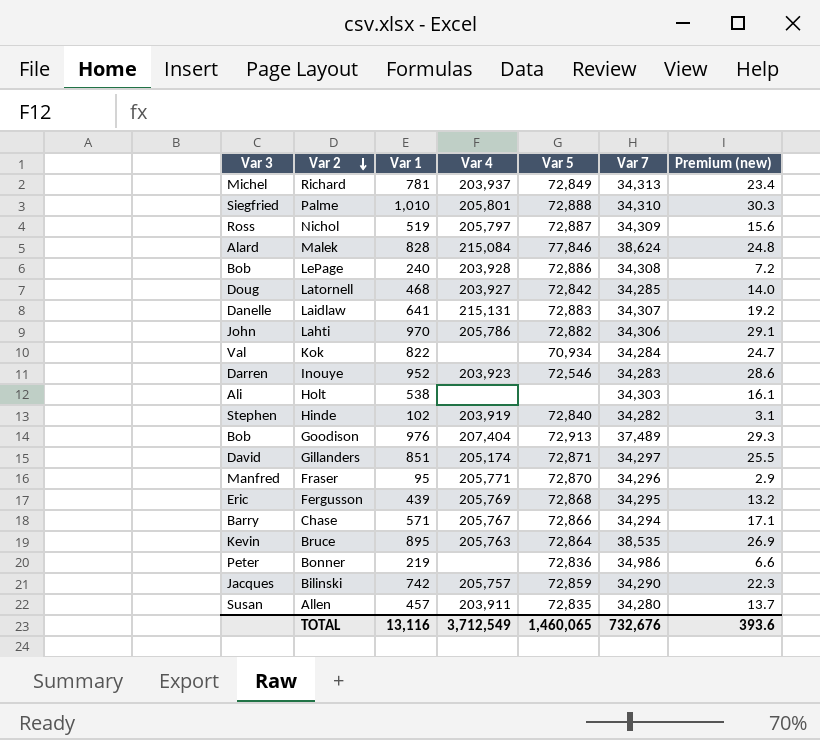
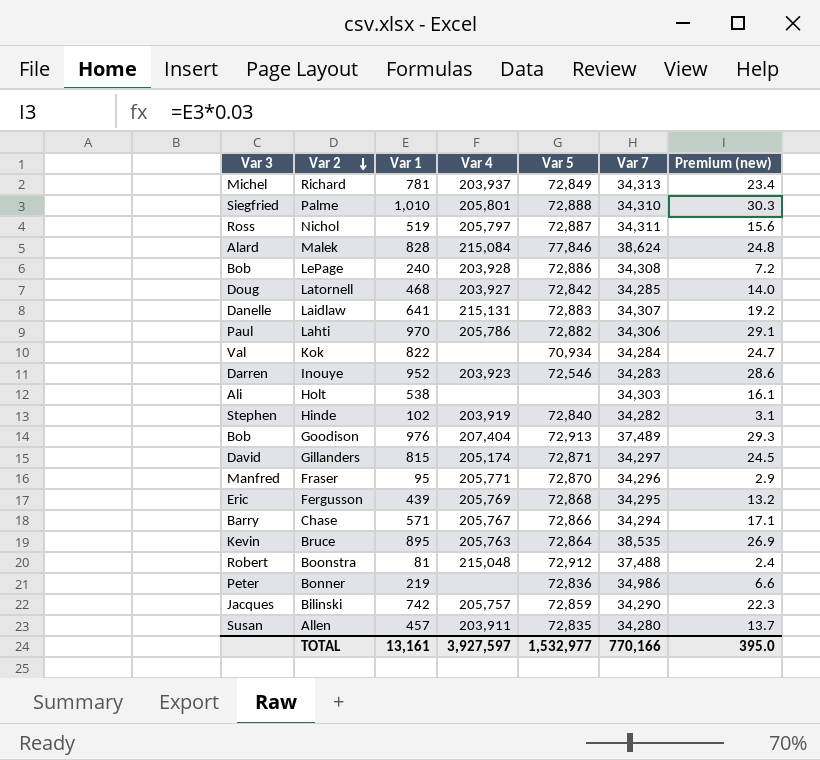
Nichol | Var 7: 34,309 -> 34,311
Lahti | Var 3: John -> Paul
Gillanders | Var 1: 851 -> 815
Gillanders | Premium (new): 25.5 -> 24.5
row Boonstra: none -> Robert | 81 | 215,048 | 72,912 | 37,488 | 2.4
TOTAL | Var 1: 13,116 -> 13,161
TOTAL | Var 4: 3,712,549 -> 3,927,597
TOTAL | Var 5: 1,460,065 -> 1,532,977
TOTAL | Var 7: 732,676 -> 770,166
TOTAL | Premium (new): 393.6 -> 395.0

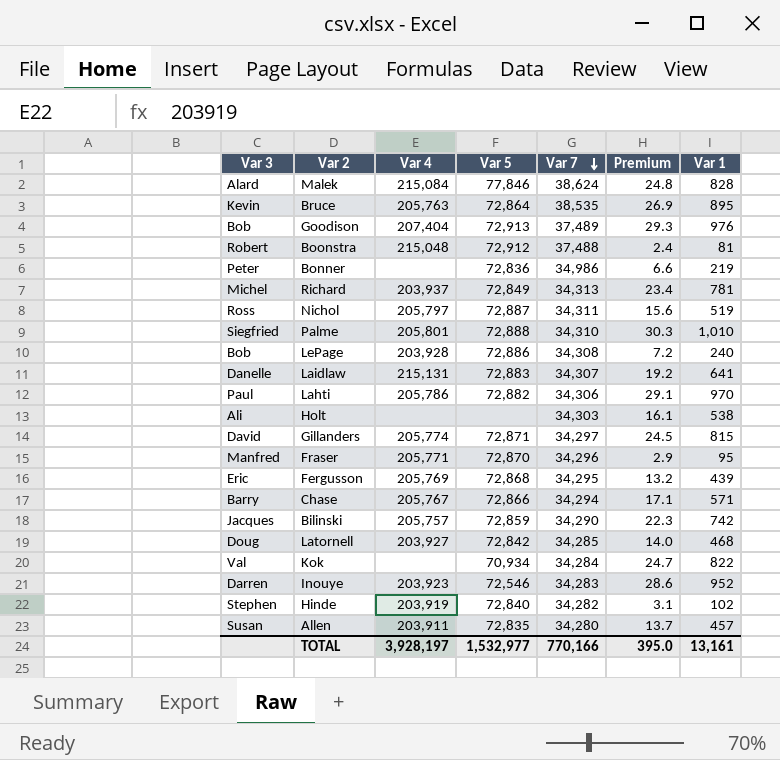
row order: Var 2 descending -> Var 7 descending
column name: Premium (new) -> Premium
column Var 1 | position: 3 -> 7
Gillanders | Var 4: 205,174 -> 205,774
TOTAL | Var 4: 3,927,597 -> 3,928,197

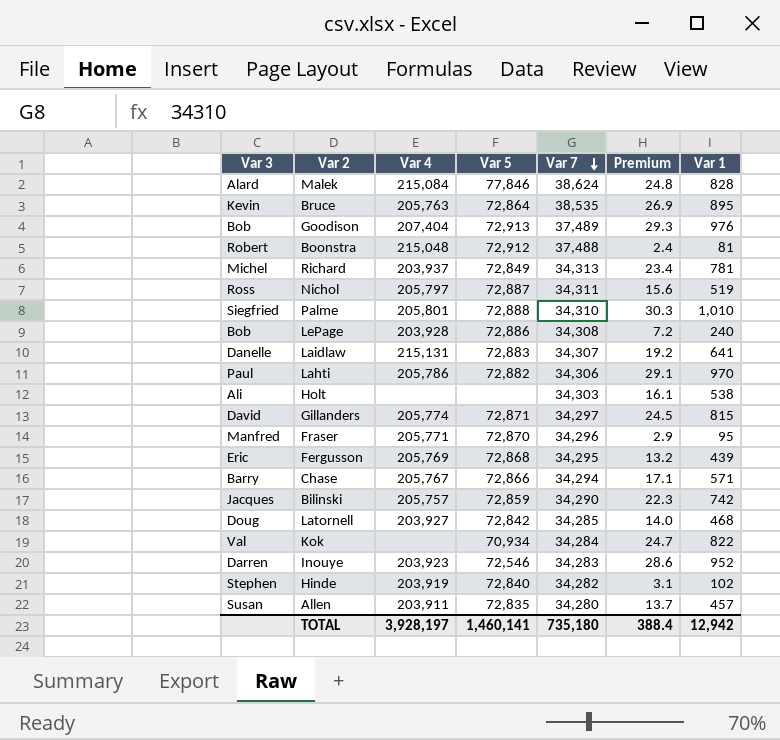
row Bonner: Peter | none | 72,836 | 34,986 | 6.6 | 219 -> none
TOTAL | Var 5: 1,532,977 -> 1,460,141
TOTAL | Var 7: 770,166 -> 735,180
TOTAL | Premium: 395.0 -> 388.4
TOTAL | Var 1: 13,161 -> 12,942

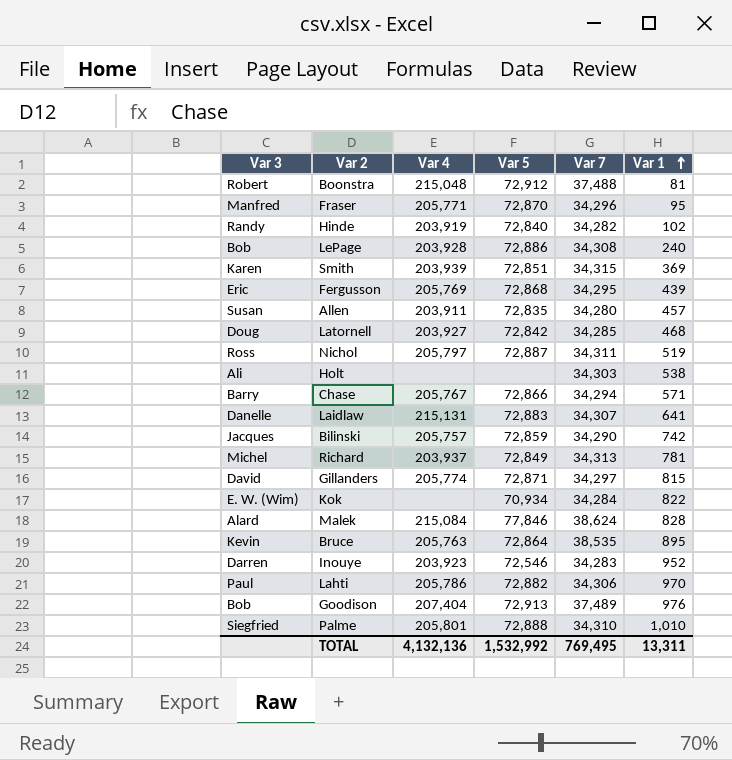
row order: Var 7 descending -> Var 1 ascending
column Premium | formula: [Var 1] * 0.03 -> none
Hinde | Var 3: Stephen -> Randy
row Smith: none -> Karen | 203,939 | 72,851 | 34,315 | 369
Kok | Var 3: Val -> E. W. (Wim)
TOTAL | Var 4: 3,928,197 -> 4,132,136
TOTAL | Var 5: 1,460,141 -> 1,532,992
TOTAL | Var 7: 735,180 -> 769,495
TOTAL | Var 1: 12,942 -> 13,311

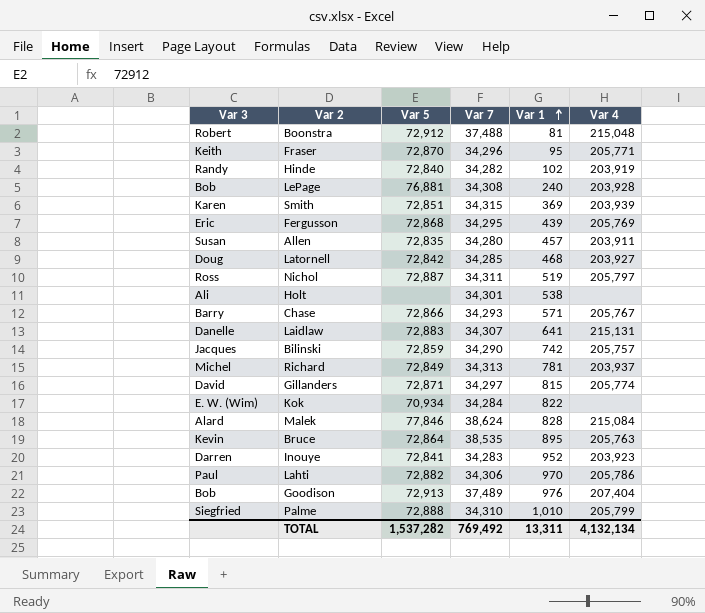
column Var 4 | position: 3 -> 6
Fraser | Var 3: Manfred -> Keith
LePage | Var 5: 72,886 -> 76,881
Holt | Var 7: 34,303 -> 34,301
Chase | Var 7: 34,294 -> 34,293
Inouye | Var 5: 72,546 -> 72,841
Palme | Var 4: 205,801 -> 205,799
TOTAL | Var 5: 1,532,992 -> 1,537,282
TOTAL | Var 7: 769,495 -> 769,492
TOTAL | Var 4: 4,132,136 -> 4,132,134

